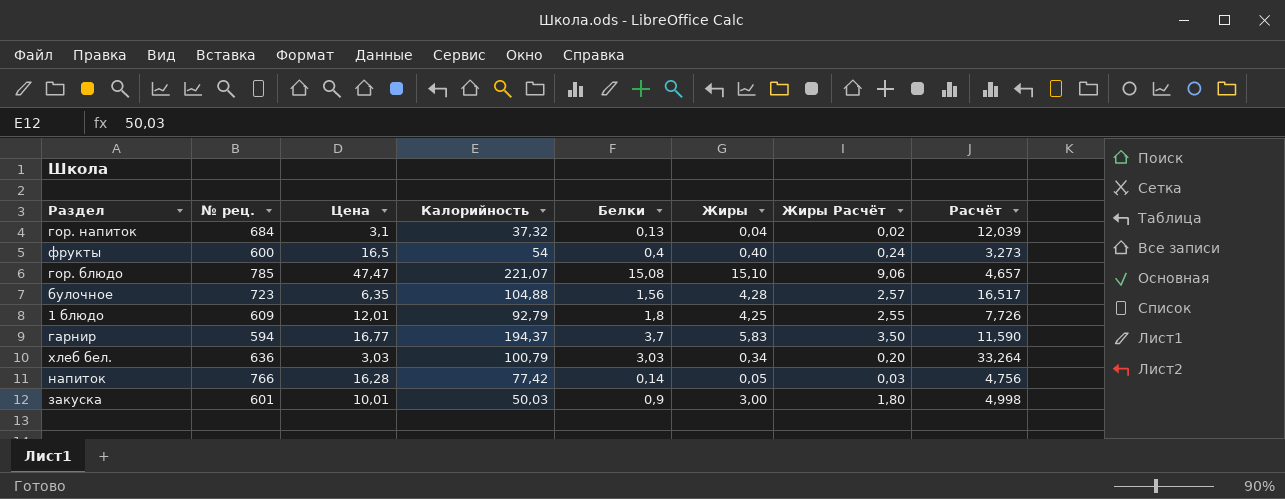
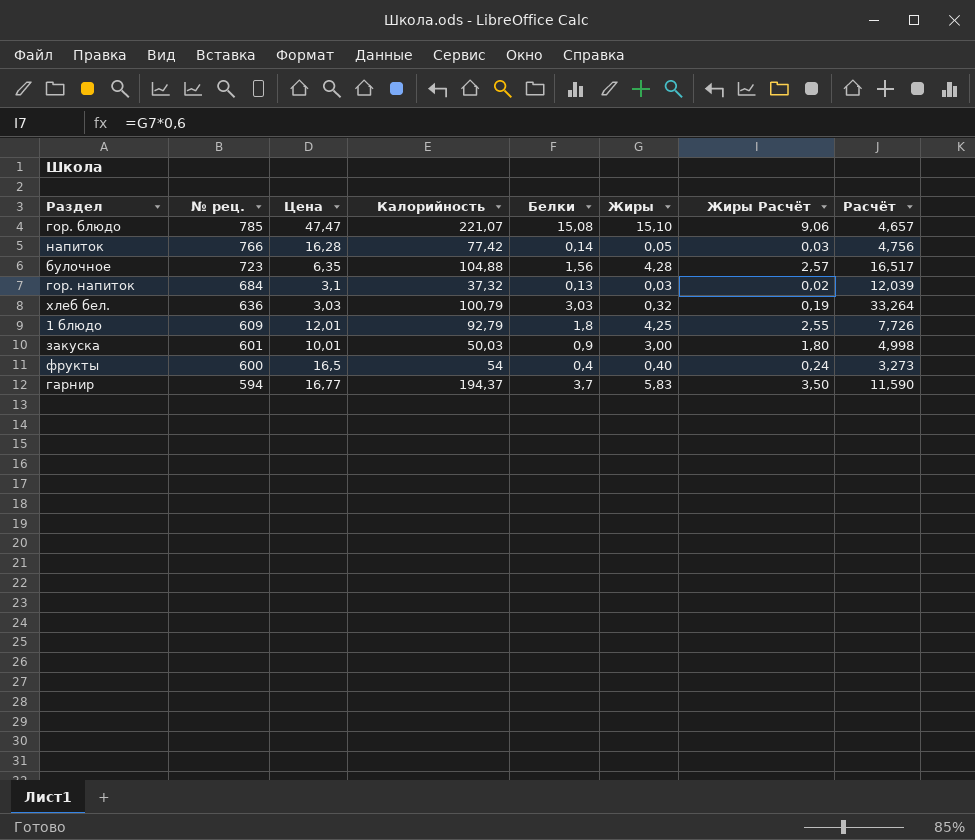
row order: none -> № рец. descending
гор. напиток | Жиры: 0,04 -> 0,03
хлеб бел. | Жиры: 0,34 -> 0,32
хлеб бел. | Жиры Расчёт: 0,20 -> 0,19

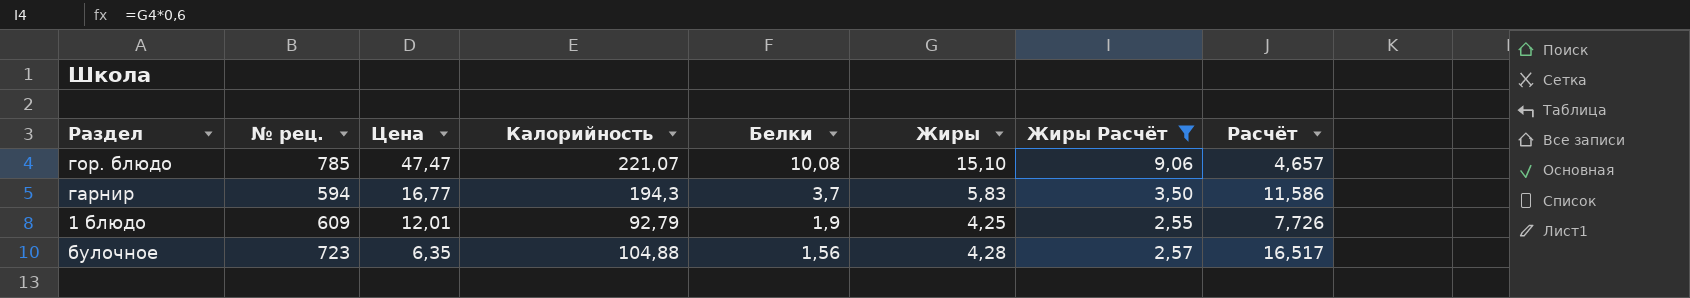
filter: none -> Жиры Расчёт >= 2,55
row order: № рец. descending -> Цена descending
гор. блюдо | Белки: 15,08 -> 10,08
гарнир | Калорийность: 194,37 -> 194,3
гарнир | Расчёт: 11,590 -> 11,586
1 блюдо | Белки: 1,8 -> 1,9

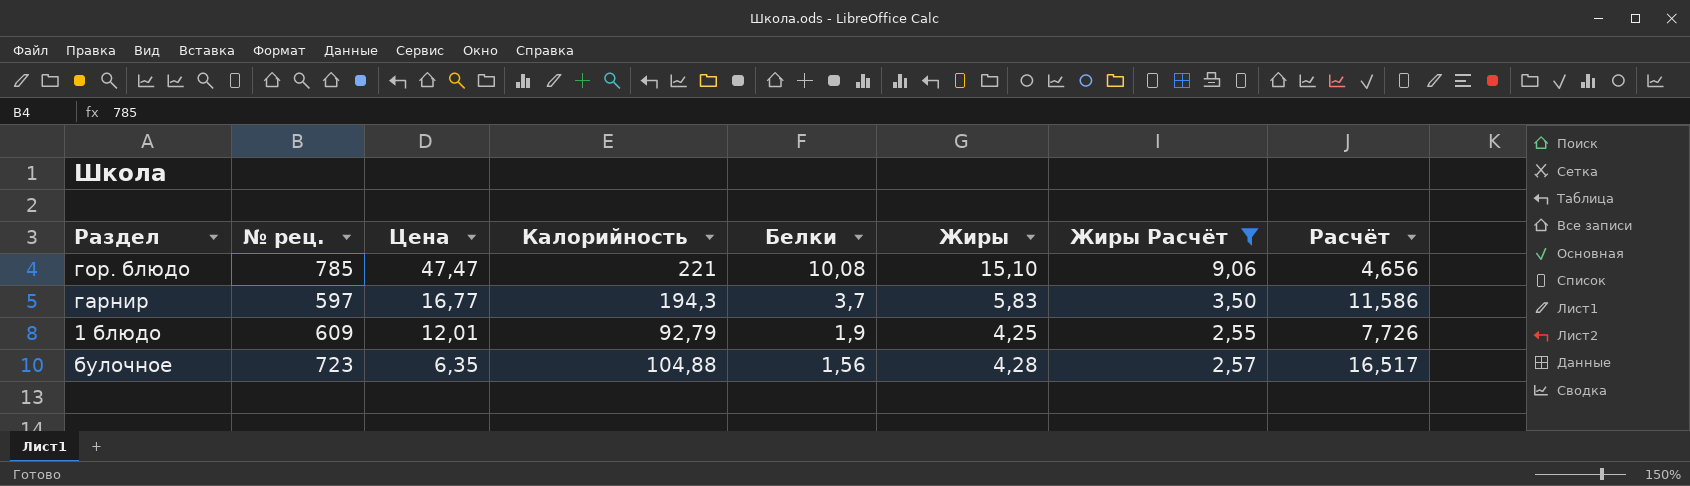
гор. блюдо | Калорийность: 221,07 -> 221
гор. блюдо | Расчёт: 4,657 -> 4,656
гарнир | № рец.: 594 -> 597

